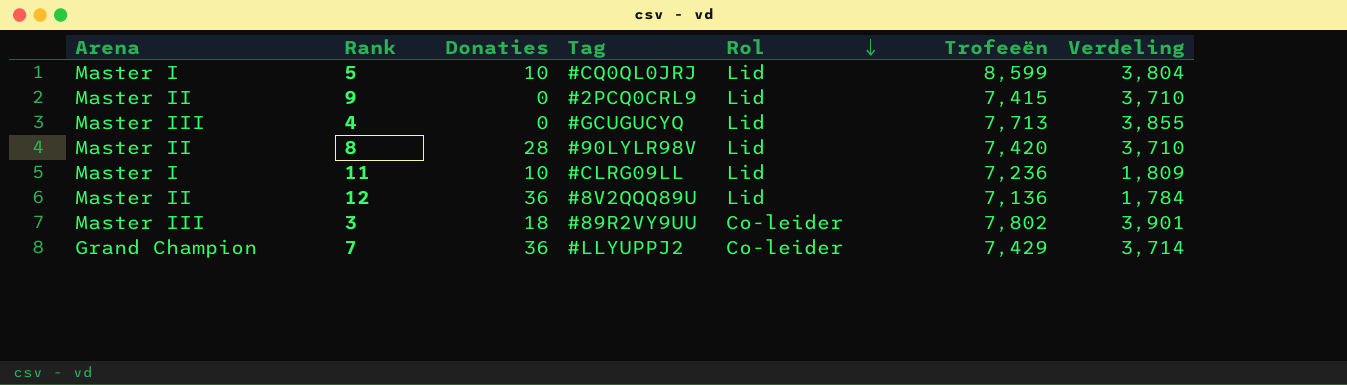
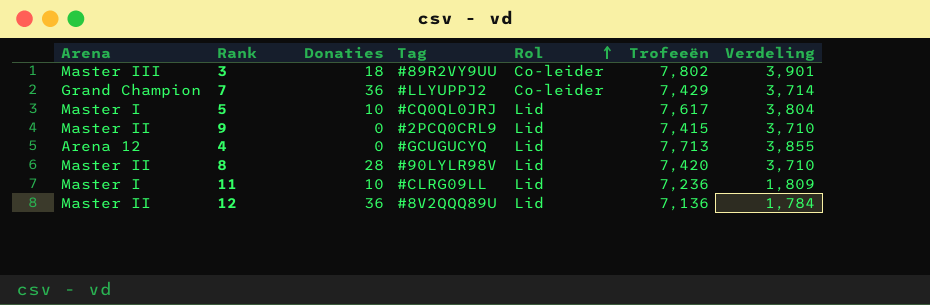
row order: Rol descending -> Rol ascending
5 | Trofeeën: 8,599 -> 7,617
4 | Arena: Master III -> Arena 12

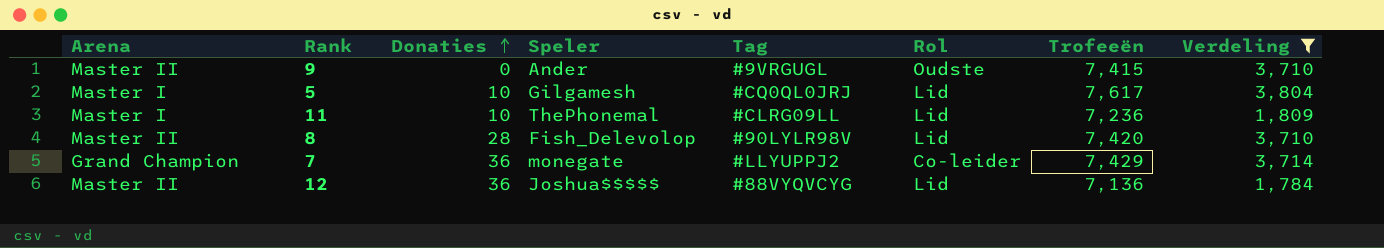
filter: none -> Verdeling <= 3,804
row order: Rol ascending -> Donaties ascending
column Speler | position: none -> 4
9 | Tag: #2PCQ0CRL9 -> #9VRGUGL
9 | Rol: Lid -> Oudste
12 | Tag: #8V2QQQ89U -> #88VYQVCYG

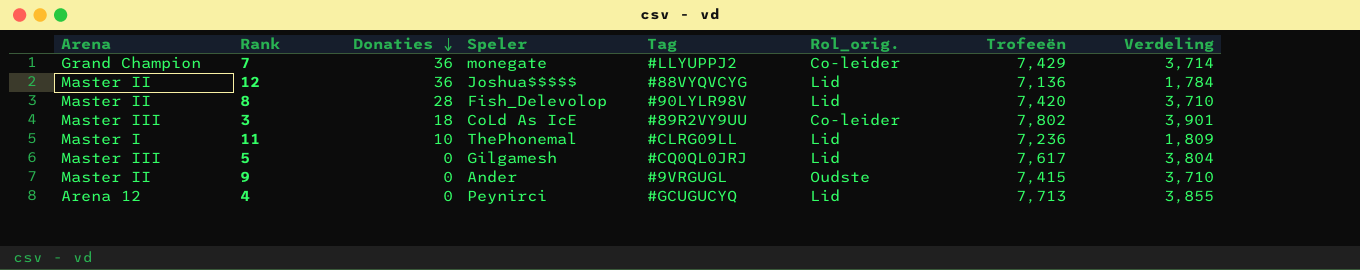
filter: Verdeling <= 3,804 -> none
row order: Donaties ascending -> Donaties descending
column name: Rol -> Rol_orig.
5 | Arena: Master I -> Master III
5 | Donaties: 10 -> 0

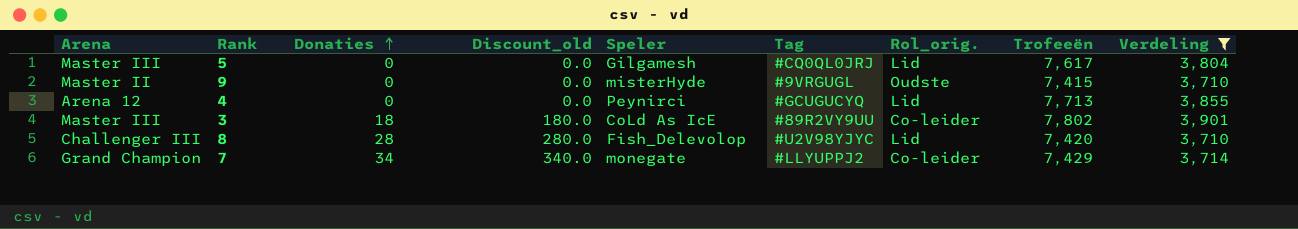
filter: none -> Verdeling >= 3,710
row order: Donaties descending -> Donaties ascending
column Discount_old | formula: none -> [Donaties] * 10
9 | Speler: Ander -> misterHyde
8 | Arena: Master II -> Challenger III
8 | Tag: #90LYLR98V -> #U2V98YJYC
7 | Donaties: 36 -> 34

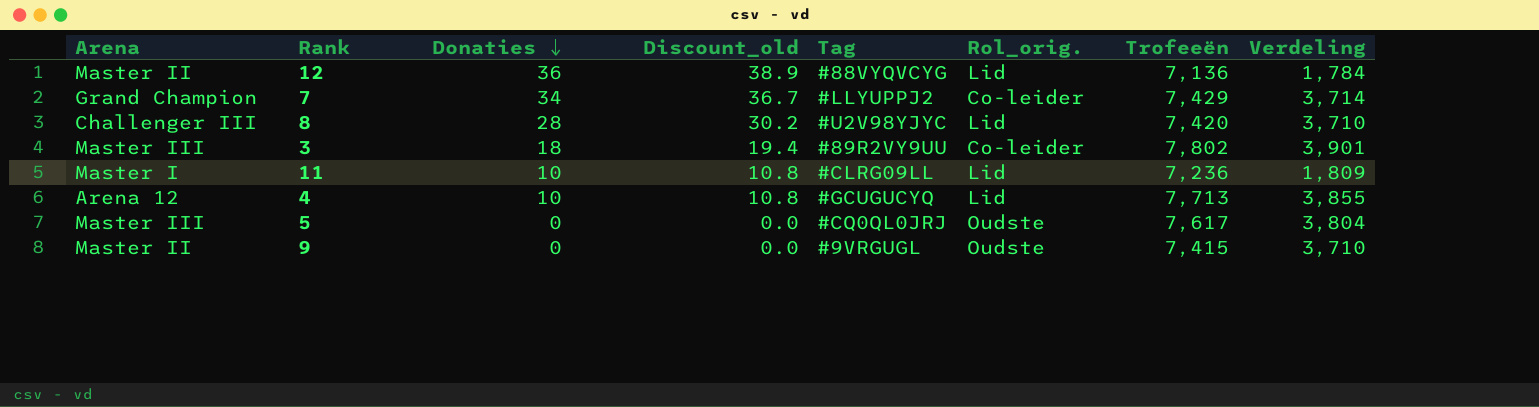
filter: Verdeling >= 3,710 -> none
row order: Donaties ascending -> Donaties descending
column Speler | position: 5 -> none
column Discount_old | formula: [Donaties] * 10 -> [Donaties] * 1.08
4 | Donaties: 0 -> 10
5 | Rol_orig.: Lid -> Oudste

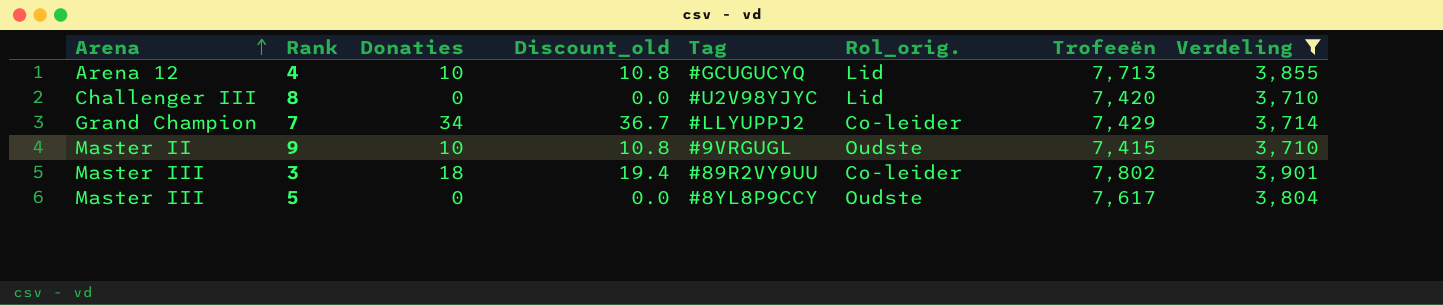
filter: none -> Verdeling >= 3,710
row order: Donaties descending -> Arena ascending
8 | Donaties: 28 -> 0
8 | Discount_old: 30.2 -> 0.0
9 | Donaties: 0 -> 10
9 | Discount_old: 0.0 -> 10.8
5 | Tag: #CQ0QL0JRJ -> #8YL8P9CCY

